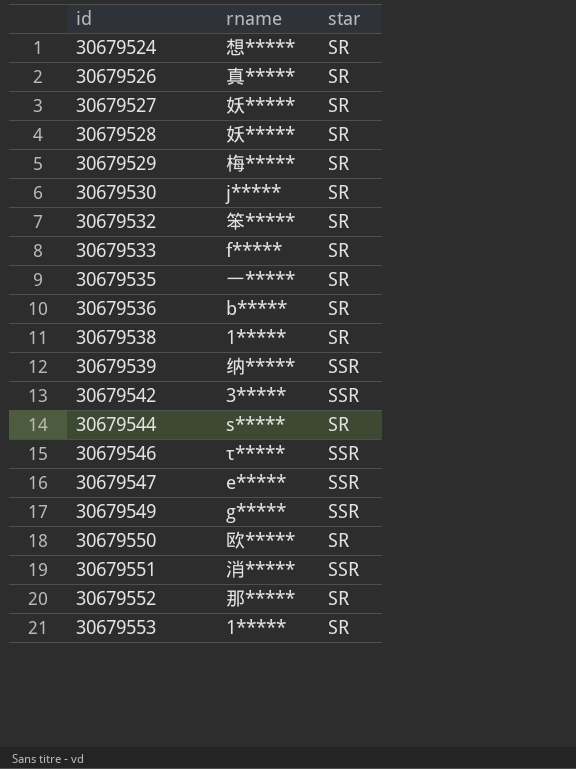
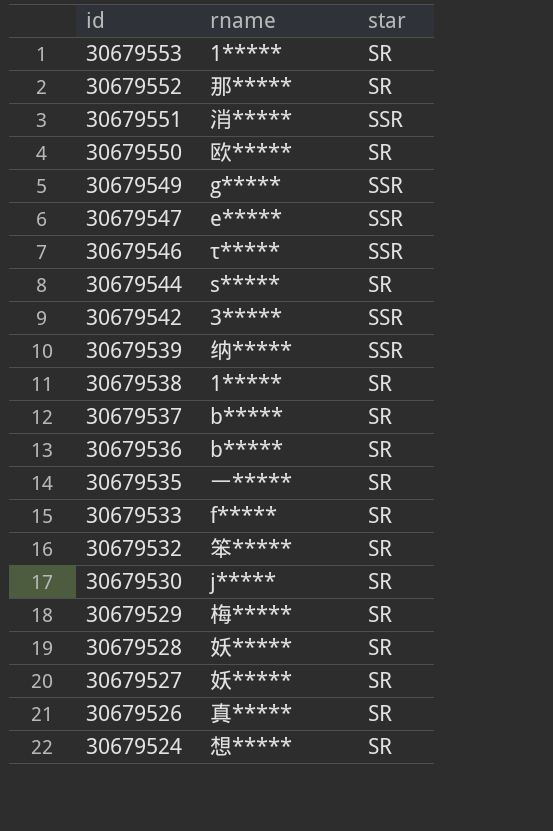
row order: id ascending -> id descending
row 30679537: none -> b***** | SR

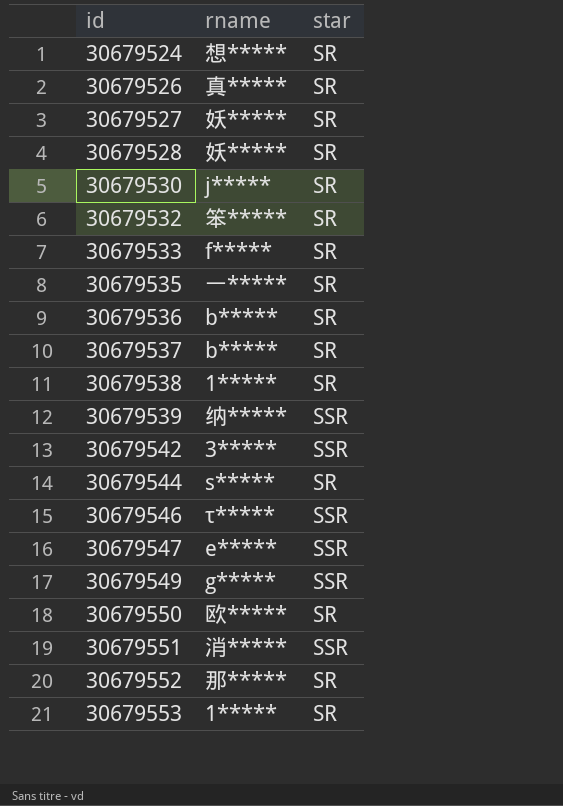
row order: id descending -> id ascending
row 30679529: 梅***** | SR -> none

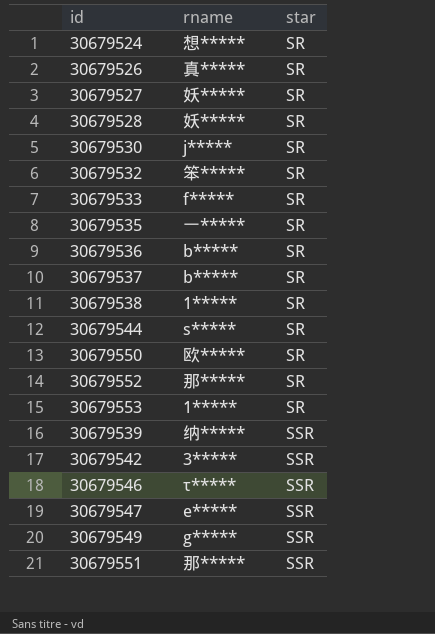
row order: id ascending -> star ascending
30679551 | rname: 消***** -> 那*****

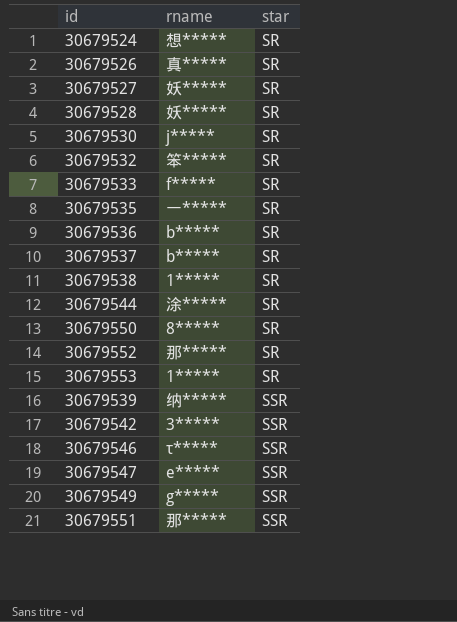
30679544 | rname: s***** -> 涂*****
30679550 | rname: 欧***** -> 8*****

